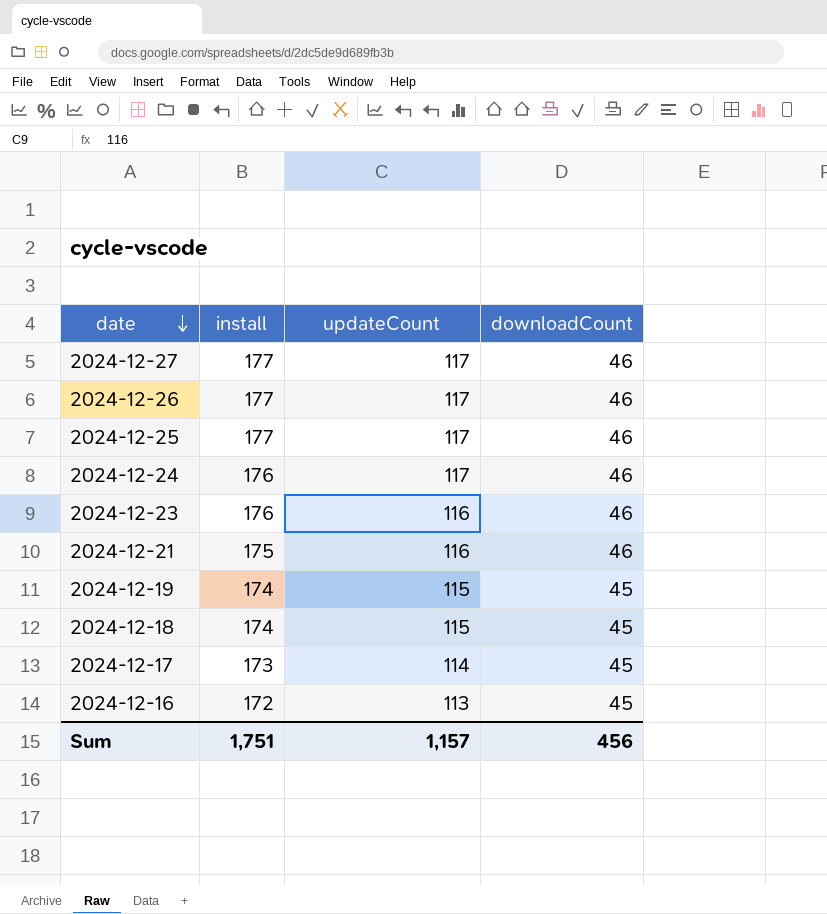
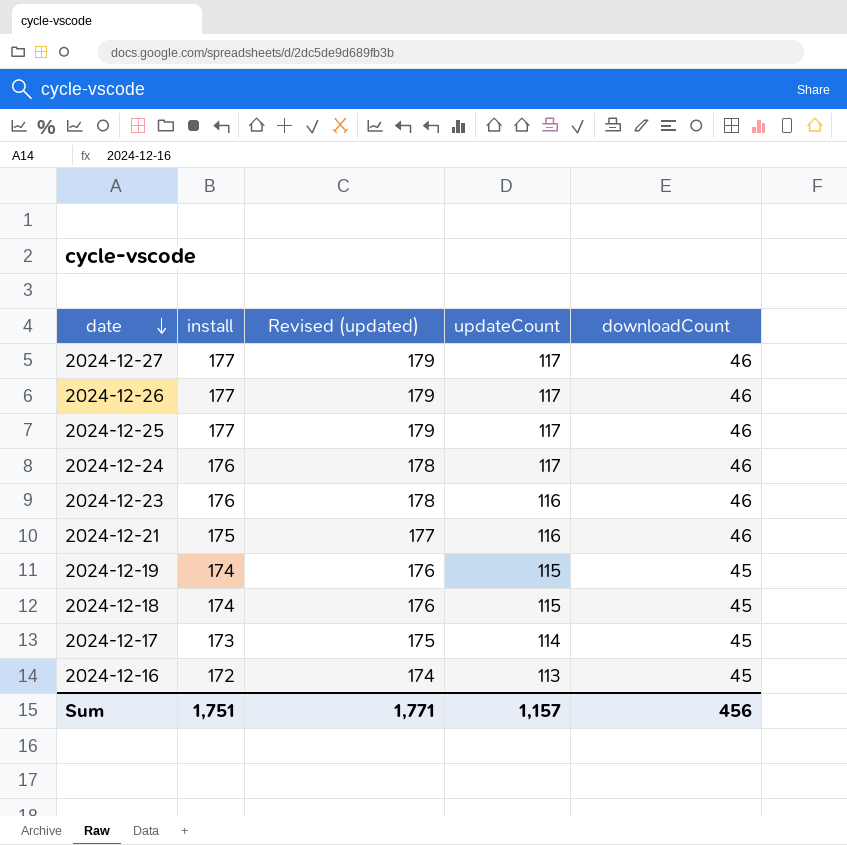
column Revised (updated) | formula: none -> [install] + 2

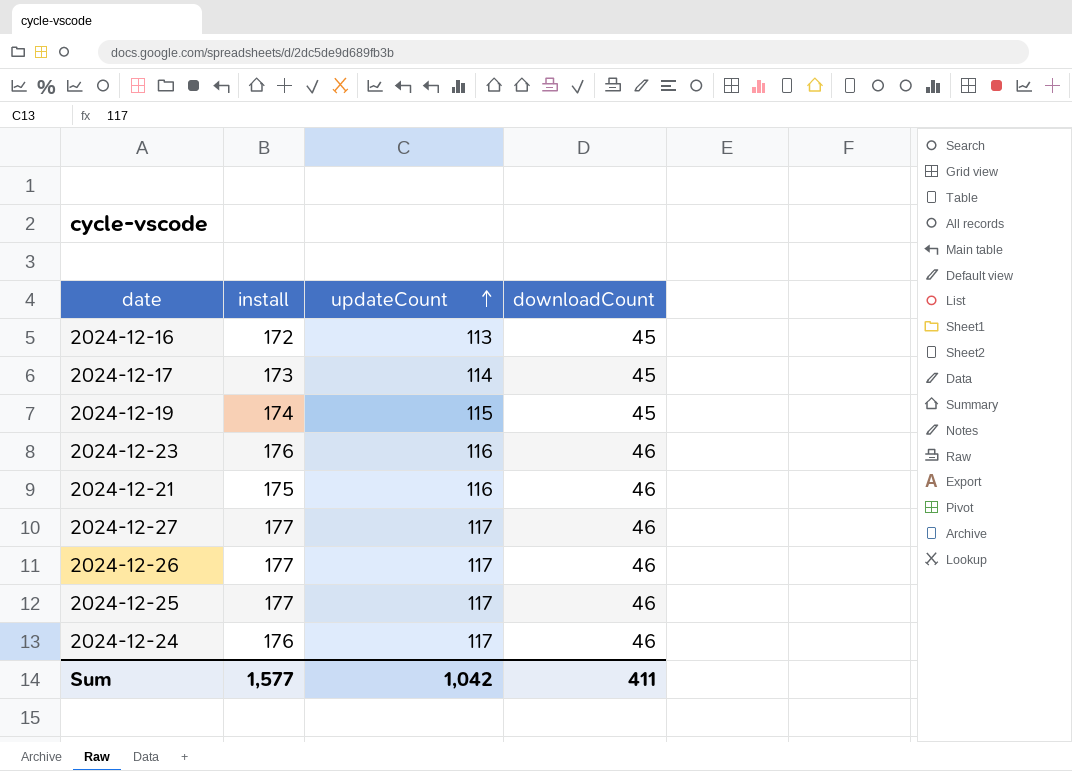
row order: date descending -> updateCount ascending
column Revised (updated) | formula: [install] + 2 -> none
row 2024-12-18: 174 | 176 | 115 | 45 -> none
Sum | install: 1,751 -> 1,577
Sum | updateCount: 1,157 -> 1,042
Sum | downloadCount: 456 -> 411

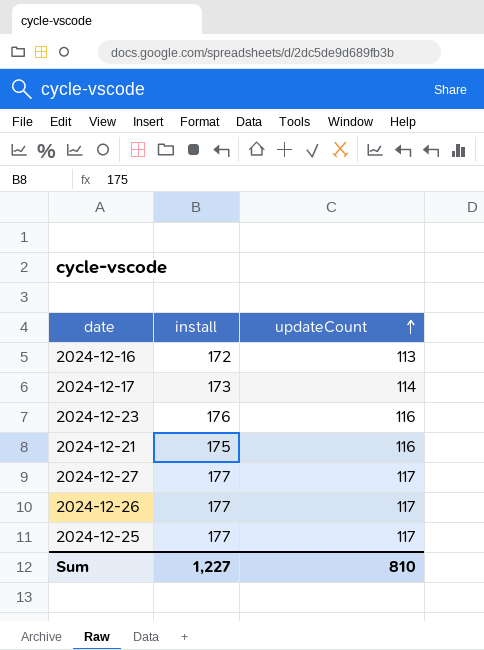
column downloadCount | position: 4 -> none
row 2024-12-19: 174 | 115 | 45 -> none
row 2024-12-24: 176 | 117 | 46 -> none
Sum | install: 1,577 -> 1,227
Sum | updateCount: 1,042 -> 810

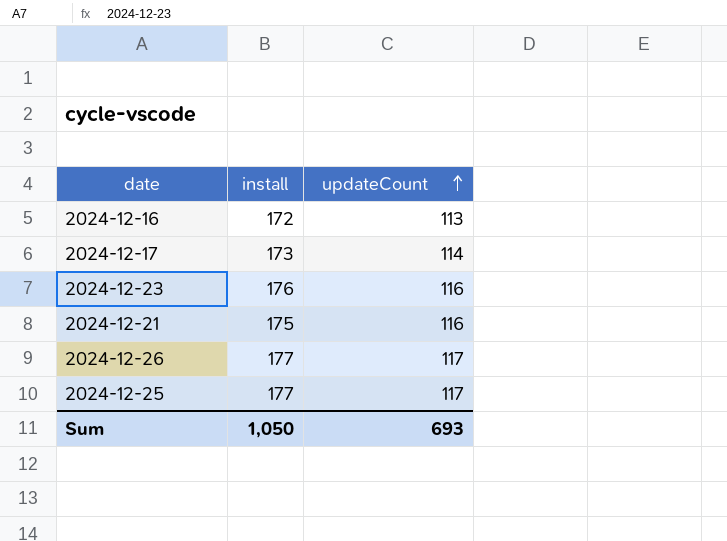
row 2024-12-27: 177 | 117 -> none
Sum | install: 1,227 -> 1,050
Sum | updateCount: 810 -> 693

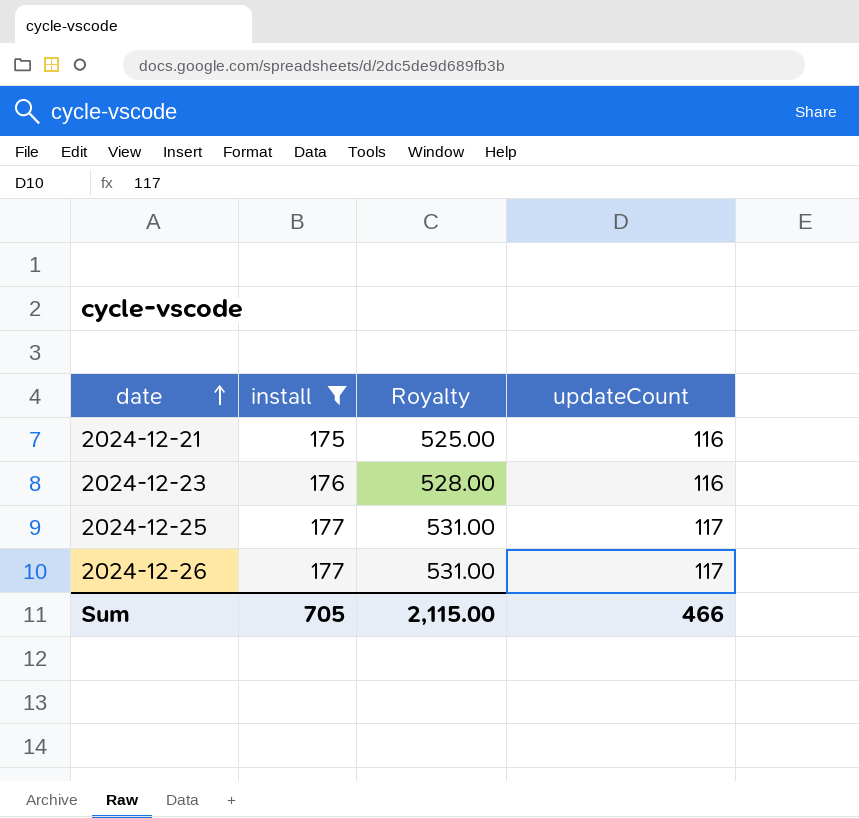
filter: none -> install >= 175
row order: updateCount ascending -> date ascending
column Royalty | formula: none -> [install] * 3
Sum | install: 1,050 -> 705
Sum | updateCount: 693 -> 466

